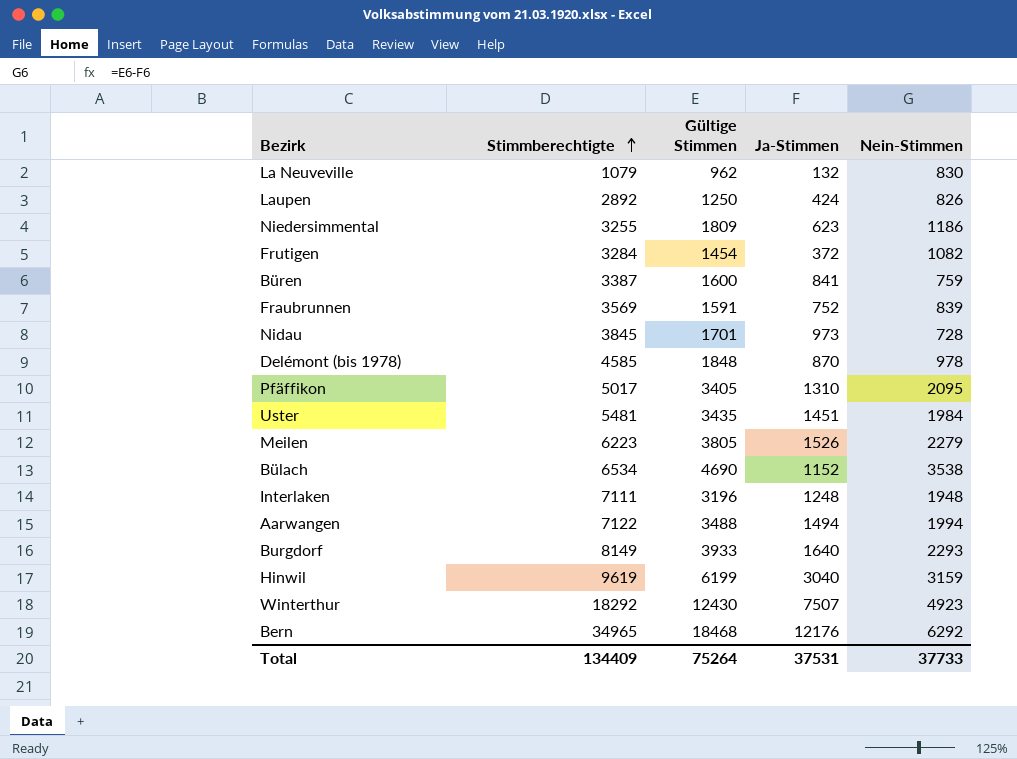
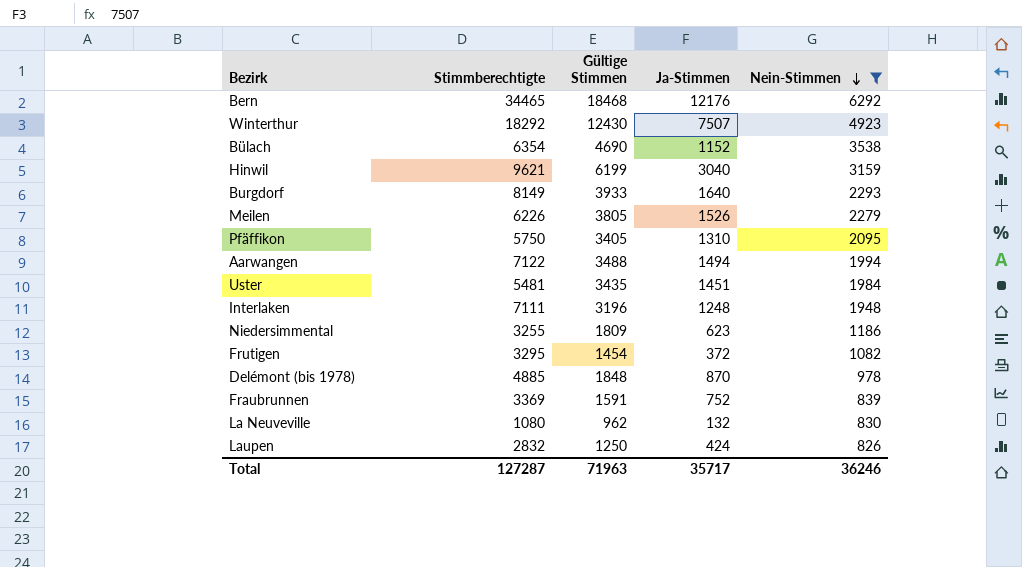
filter: none -> Nein-Stimmen >= 826
row order: Stimmberechtigte ascending -> Nein-Stimmen descending
Bern | Stimmberechtigte: 34965 -> 34465
Bülach | Stimmberechtigte: 6534 -> 6354
Hinwil | Stimmberechtigte: 9619 -> 9621
Meilen | Stimmberechtigte: 6223 -> 6226
Pfäffikon | Stimmberechtigte: 5017 -> 5750
Frutigen | Stimmberechtigte: 3284 -> 3295
Delémont (bis 1978) | Stimmberechtigte: 4585 -> 4885
Fraubrunnen | Stimmberechtigte: 3569 -> 3369
La Neuveville | Stimmberechtigte: 1079 -> 1080
Laupen | Stimmberechtigte: 2892 -> 2832
Total | Stimmberechtigte: 134409 -> 127287
Total | Gültige Stimmen: 75264 -> 71963
Total | Ja-Stimmen: 37531 -> 35717
Total | Nein-Stimmen: 37733 -> 36246

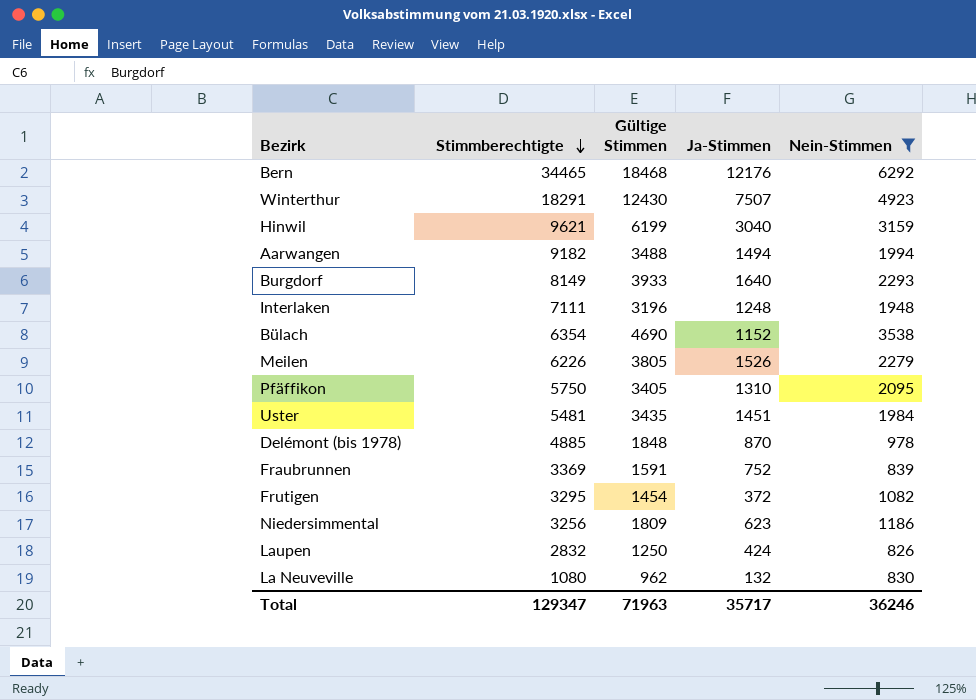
row order: Nein-Stimmen descending -> Stimmberechtigte descending
Winterthur | Stimmberechtigte: 18292 -> 18291
Aarwangen | Stimmberechtigte: 7122 -> 9182
Niedersimmental | Stimmberechtigte: 3255 -> 3256
Total | Stimmberechtigte: 127287 -> 129347

